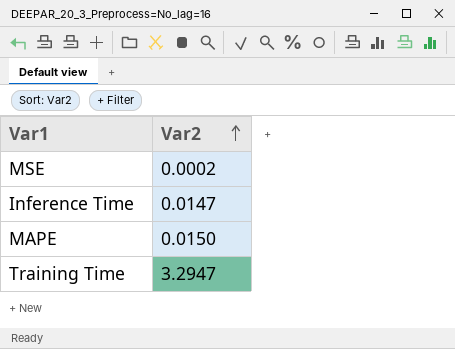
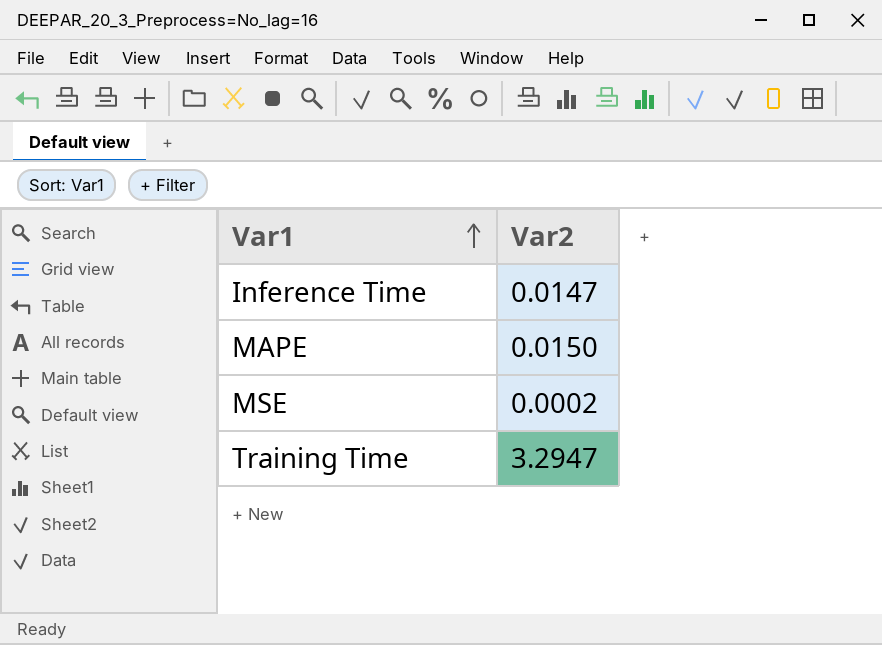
row order: Var2 ascending -> Var1 ascending

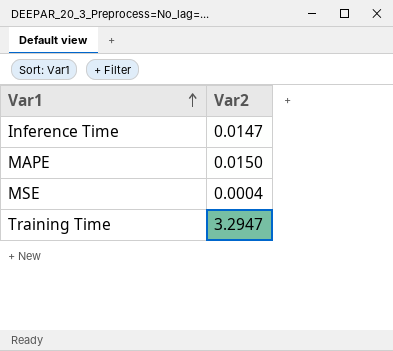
MSE | Var2: 0.0002 -> 0.0004

